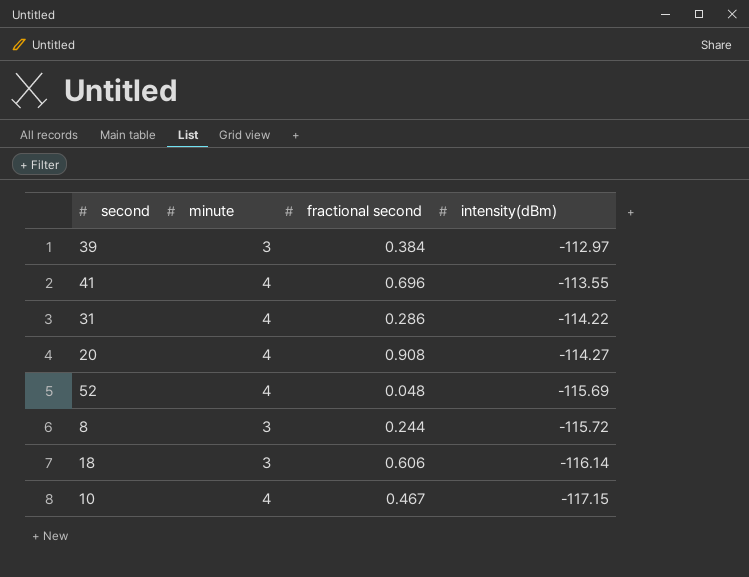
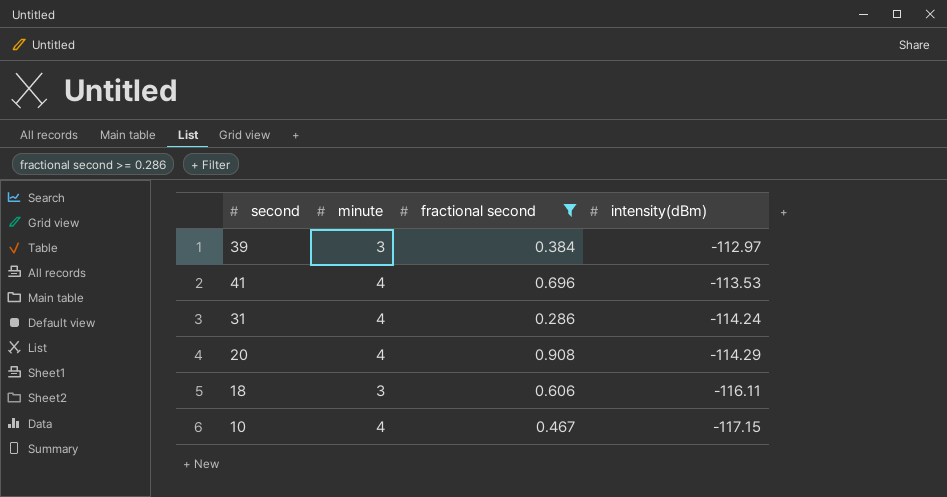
filter: none -> fractional second >= 0.286
41 | intensity(dBm): -113.55 -> -113.53
31 | intensity(dBm): -114.22 -> -114.24
20 | intensity(dBm): -114.27 -> -114.29
18 | intensity(dBm): -116.14 -> -116.11

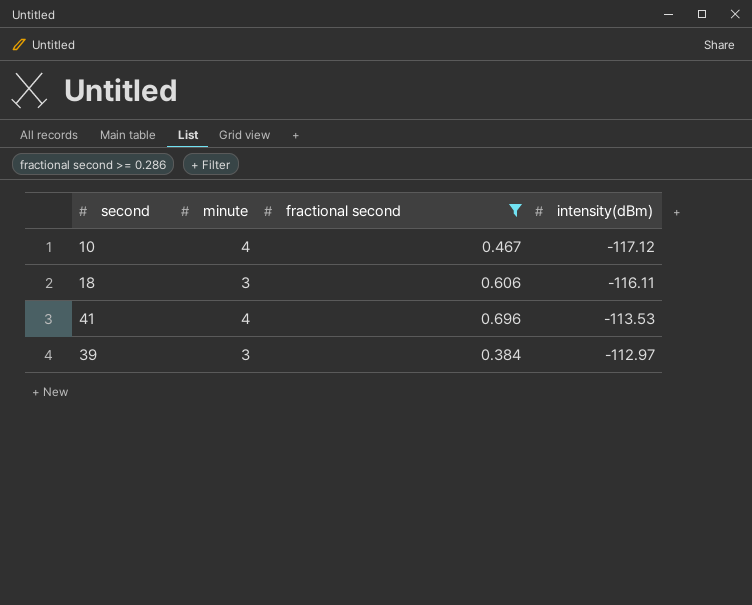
row order: intensity(dBm) descending -> intensity(dBm) ascending
row 31: 4 | 0.286 | -114.24 -> none
row 20: 4 | 0.908 | -114.29 -> none
10 | intensity(dBm): -117.15 -> -117.12

